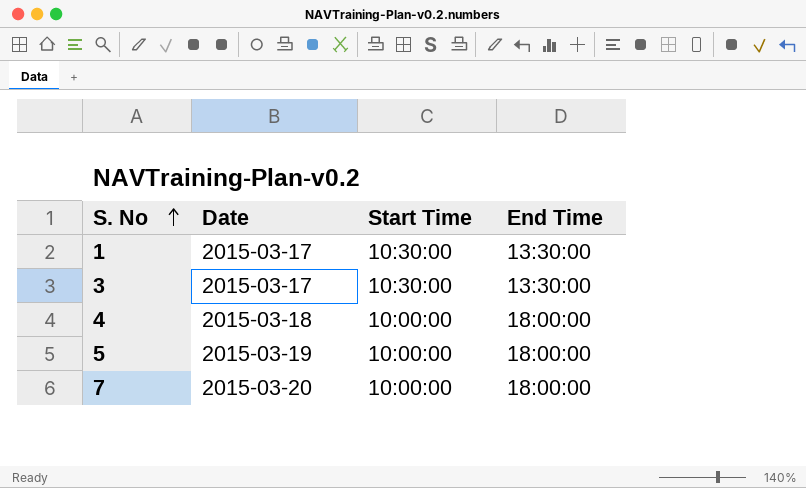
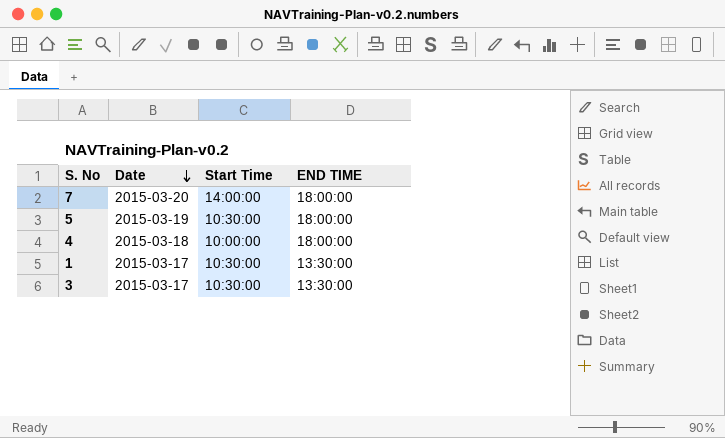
row order: S. No ascending -> Date descending
column name: End Time -> END TIME
7 | Start Time: 10:00:00 -> 14:00:00
5 | Start Time: 10:00:00 -> 10:30:00

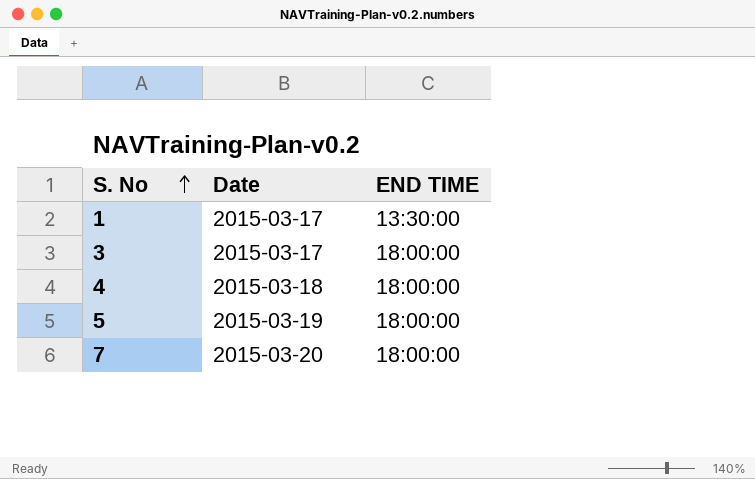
row order: Date descending -> S. No ascending
column Start Time | position: 3 -> none
3 | END TIME: 13:30:00 -> 18:00:00

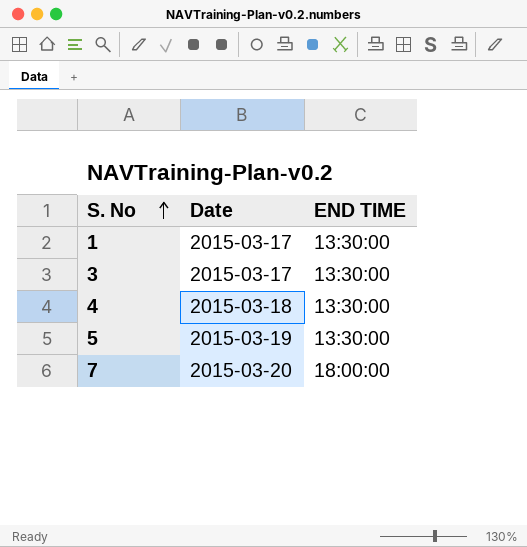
3 | END TIME: 18:00:00 -> 13:30:00
4 | END TIME: 18:00:00 -> 13:30:00
5 | END TIME: 18:00:00 -> 13:30:00

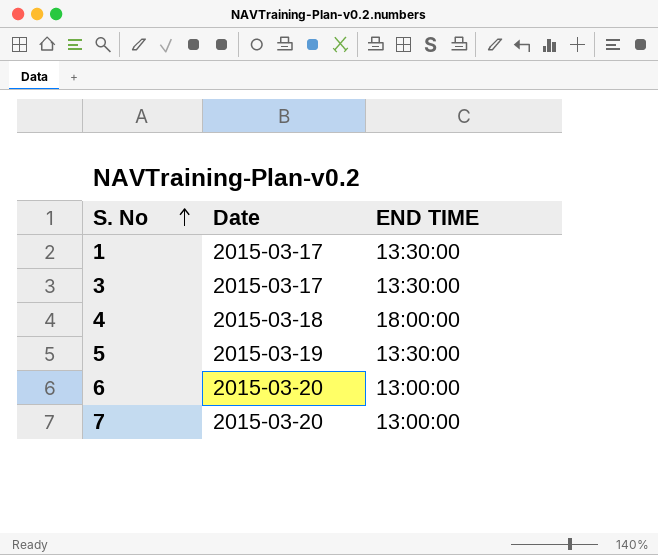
4 | END TIME: 13:30:00 -> 18:00:00
row 6: none -> 2015-03-20 | 13:00:00
7 | END TIME: 18:00:00 -> 13:00:00

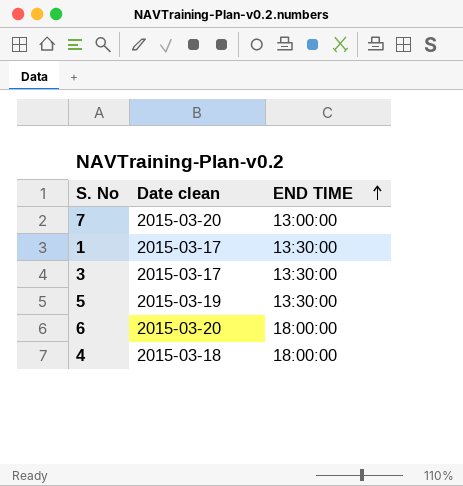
row order: S. No ascending -> END TIME ascending
column name: Date -> Date clean
6 | END TIME: 13:00:00 -> 18:00:00

